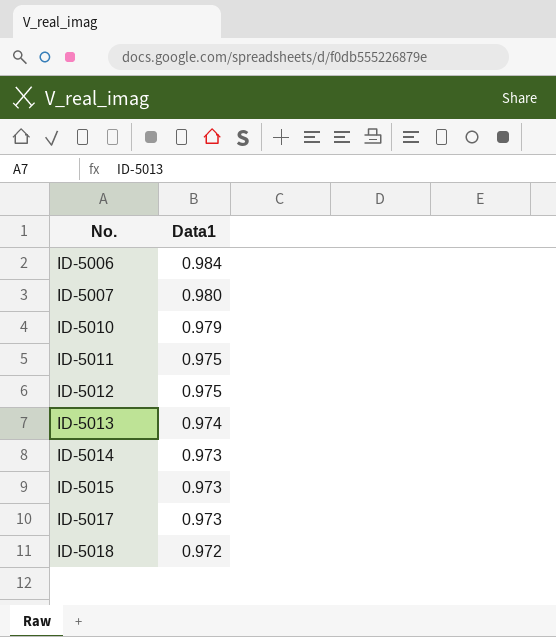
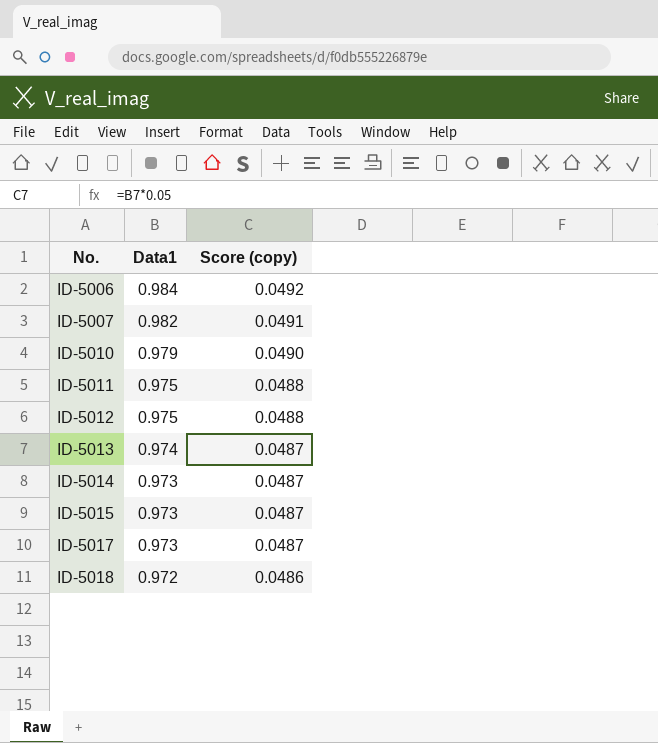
column Score (copy) | formula: none -> [Data1] * 0.05
ID-5007 | Data1: 0.980 -> 0.982

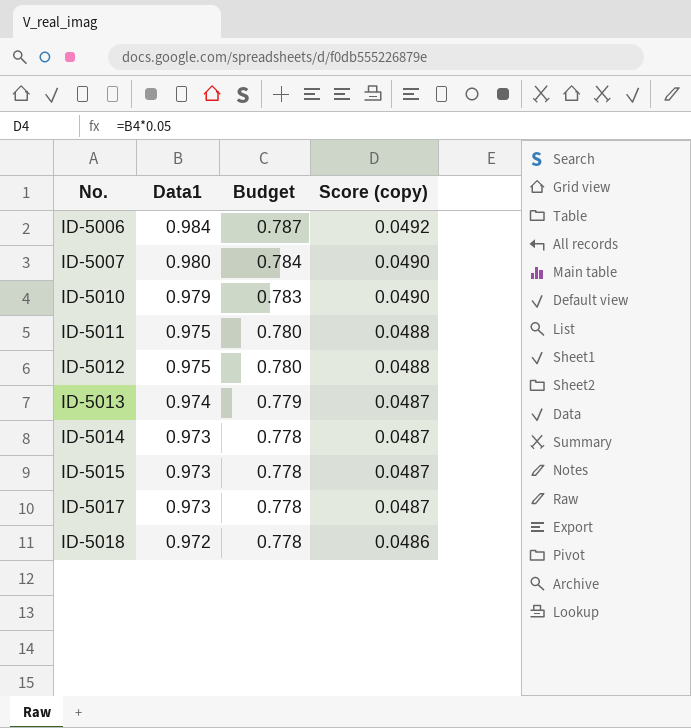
column Budget | formula: none -> [Data1] * 0.8
ID-5007 | Data1: 0.982 -> 0.980
ID-5007 | Score (copy): 0.0491 -> 0.0490

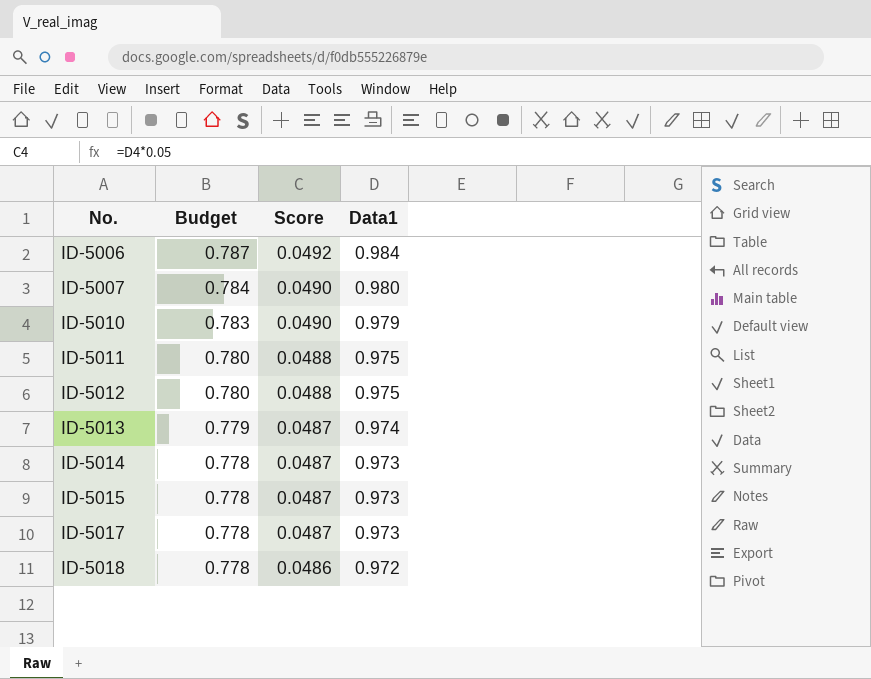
column name: Score (copy) -> Score
column Data1 | position: 2 -> 4

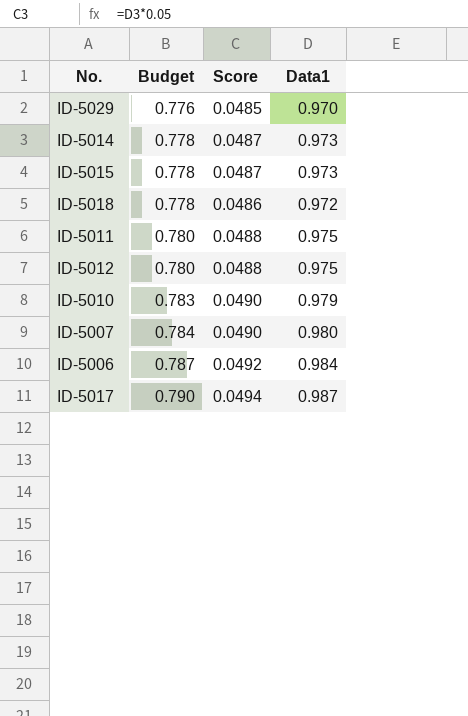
row order: No. ascending -> Budget ascending
row ID-5013: 0.779 | 0.0487 | 0.974 -> none
row ID-5029: none -> 0.776 | 0.0485 | 0.970
ID-5017 | Budget: 0.778 -> 0.790
ID-5017 | Score: 0.0487 -> 0.0494
ID-5017 | Data1: 0.973 -> 0.987

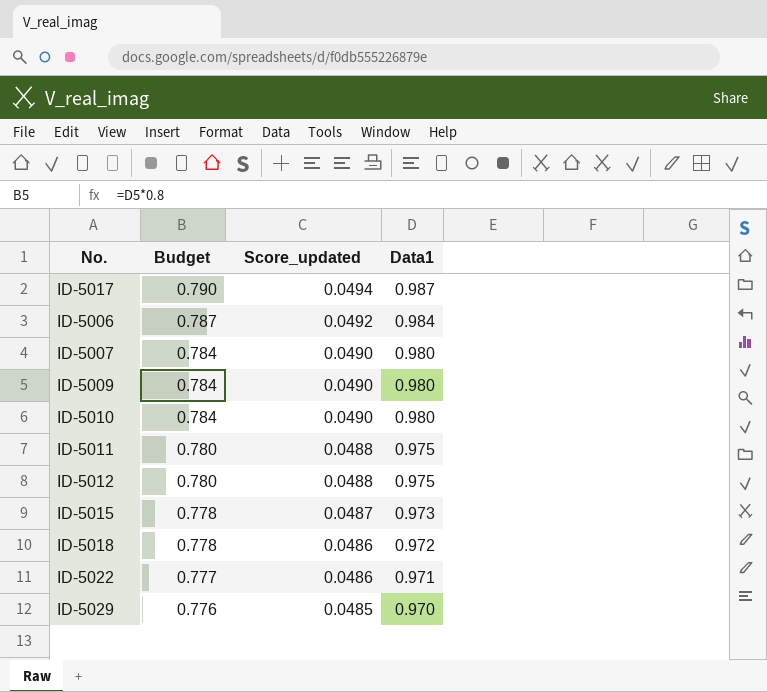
row order: Budget ascending -> Budget descending
column name: Score -> Score_updated
row ID-5014: 0.778 | 0.0487 | 0.973 -> none
row ID-5009: none -> 0.784 | 0.0490 | 0.980
ID-5010 | Budget: 0.783 -> 0.784
ID-5010 | Data1: 0.979 -> 0.980
row ID-5022: none -> 0.777 | 0.0486 | 0.971

